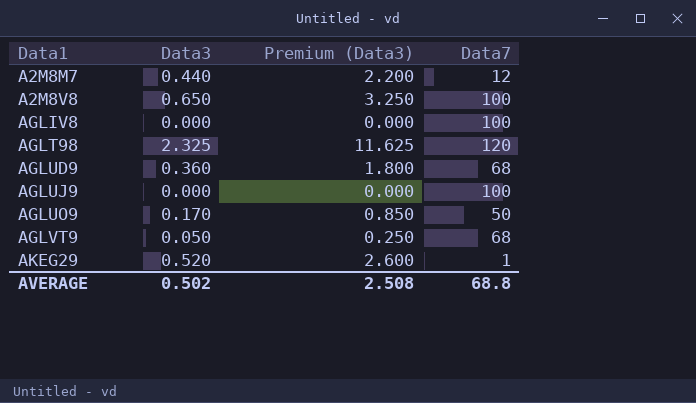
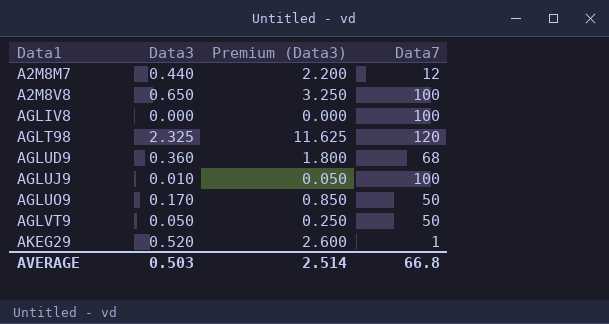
AGLUJ9 | Data3: 0.000 -> 0.010
AGLUJ9 | Premium (Data3): 0.000 -> 0.050
AGLVT9 | Data7: 68 -> 50
AVERAGE | Data3: 0.502 -> 0.503
AVERAGE | Premium (Data3): 2.508 -> 2.514
AVERAGE | Data7: 68.8 -> 66.8

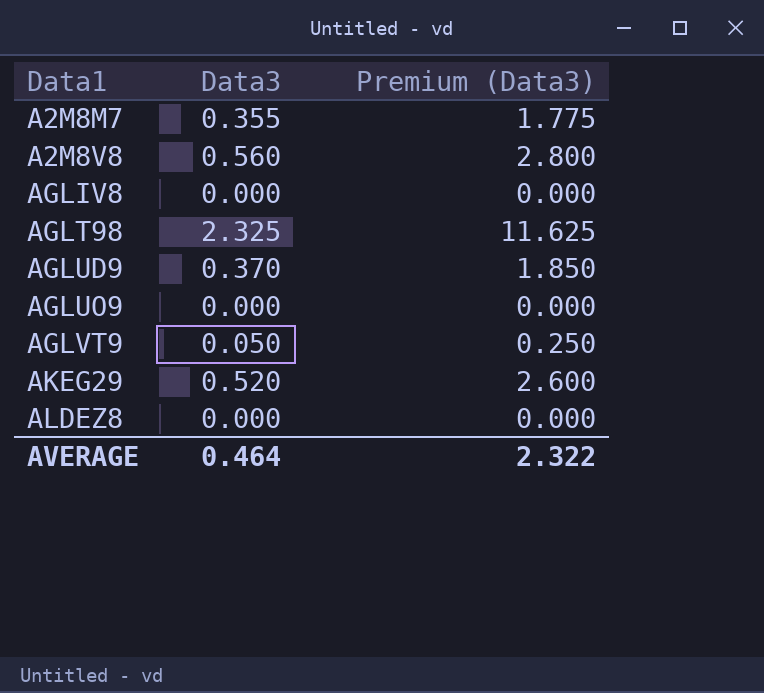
column Data7 | position: 4 -> none
row AGLUJ9: 0.010 | 0.050 | 100 -> none
A2M8M7 | Data3: 0.440 -> 0.355
A2M8M7 | Premium (Data3): 2.200 -> 1.775
A2M8V8 | Data3: 0.650 -> 0.560
A2M8V8 | Premium (Data3): 3.250 -> 2.800
AGLUD9 | Data3: 0.360 -> 0.370
AGLUD9 | Premium (Data3): 1.800 -> 1.850
AGLUO9 | Data3: 0.170 -> 0.000
AGLUO9 | Premium (Data3): 0.850 -> 0.000
row ALDEZ8: none -> 0.000 | 0.000
AVERAGE | Data3: 0.503 -> 0.464
AVERAGE | Premium (Data3): 2.514 -> 2.322

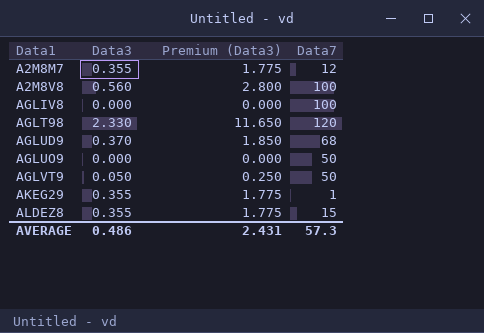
column Data7 | position: none -> 4
AGLT98 | Data3: 2.325 -> 2.330
AGLT98 | Premium (Data3): 11.625 -> 11.650
AKEG29 | Data3: 0.520 -> 0.355
AKEG29 | Premium (Data3): 2.600 -> 1.775
ALDEZ8 | Data3: 0.000 -> 0.355
ALDEZ8 | Premium (Data3): 0.000 -> 1.775
AVERAGE | Data3: 0.464 -> 0.486
AVERAGE | Premium (Data3): 2.322 -> 2.431

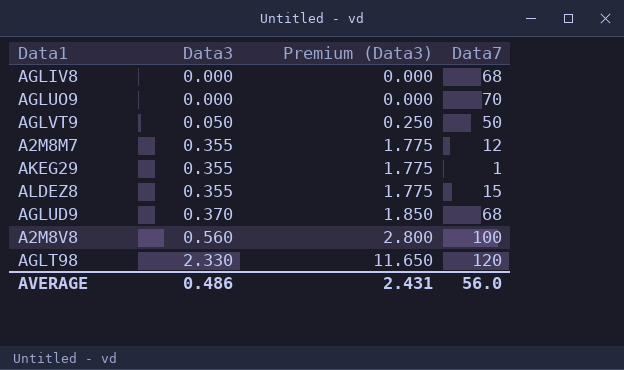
row order: Data1 ascending -> Data3 ascending
AGLIV8 | Data7: 100 -> 68
AGLUO9 | Data7: 50 -> 70
AVERAGE | Data7: 57.3 -> 56.0

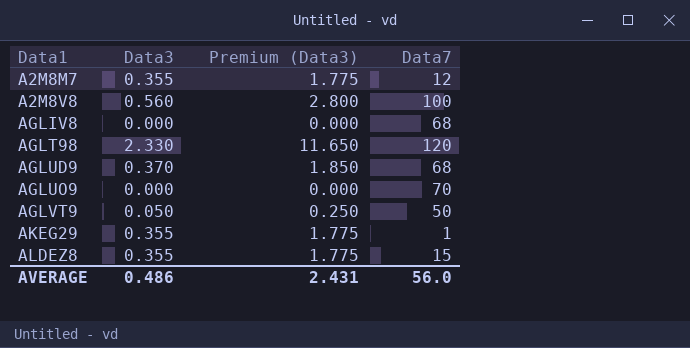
row order: Data3 ascending -> Data1 ascending

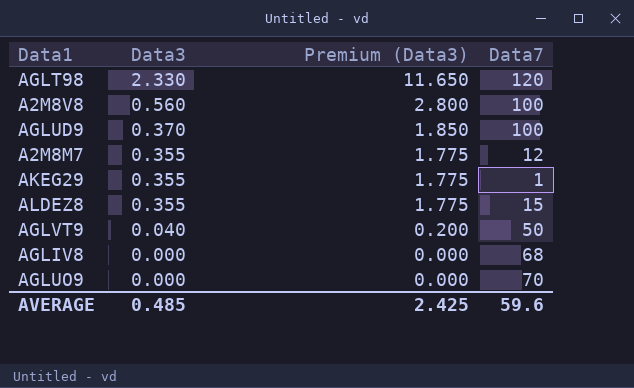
row order: Data1 ascending -> Data3 descending
AGLUD9 | Data7: 68 -> 100
AGLVT9 | Data3: 0.050 -> 0.040
AGLVT9 | Premium (Data3): 0.250 -> 0.200
AVERAGE | Data3: 0.486 -> 0.485
AVERAGE | Premium (Data3): 2.431 -> 2.425
AVERAGE | Data7: 56.0 -> 59.6

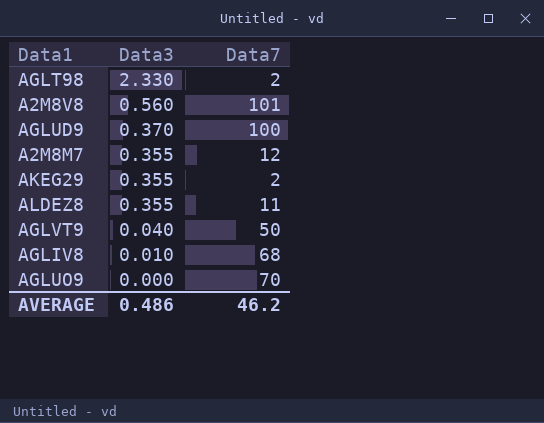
column Premium (Data3) | formula: [Data3] * 5 -> none
AGLT98 | Data7: 120 -> 2
A2M8V8 | Data7: 100 -> 101
AKEG29 | Data7: 1 -> 2
ALDEZ8 | Data7: 15 -> 11
AGLIV8 | Data3: 0.000 -> 0.010
AVERAGE | Data3: 0.485 -> 0.486
AVERAGE | Data7: 59.6 -> 46.2

